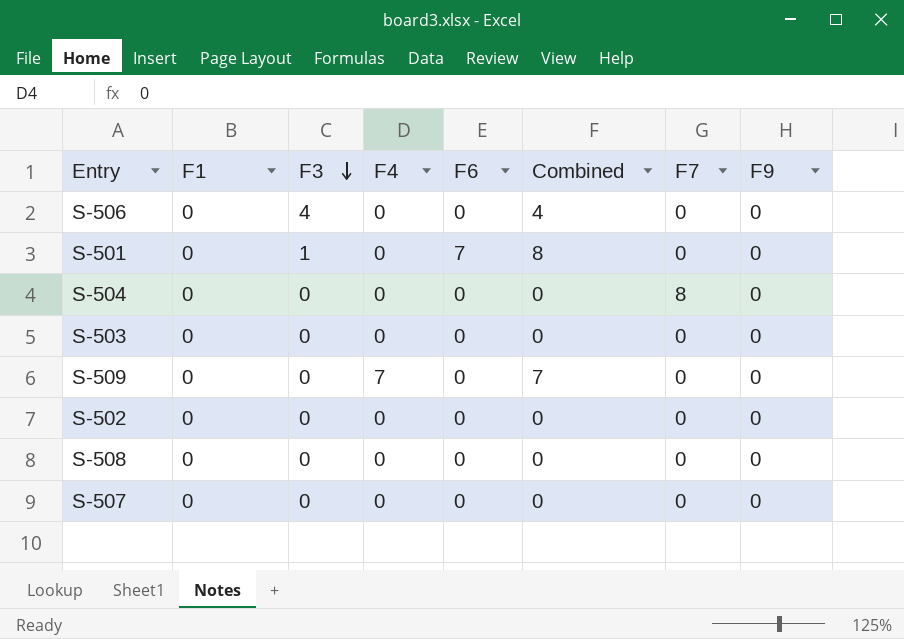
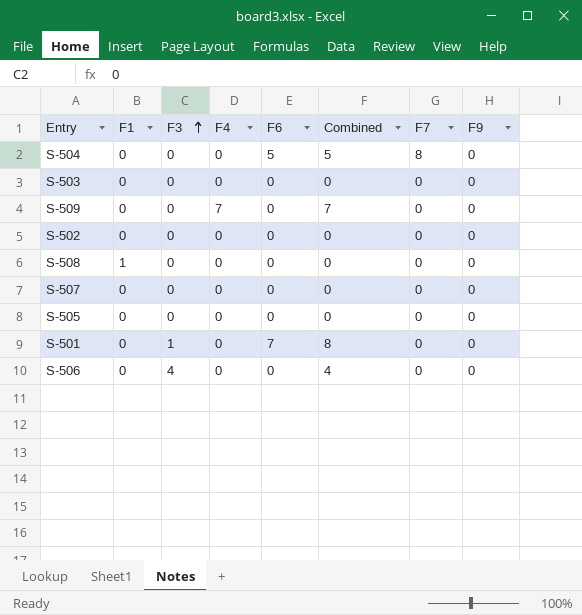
row order: F3 descending -> F3 ascending
S-504 | F6: 0 -> 5
S-504 | Combined: 0 -> 5
S-508 | F1: 0 -> 1
row S-505: none -> 0 | 0 | 0 | 0 | 0 | 0 | 0

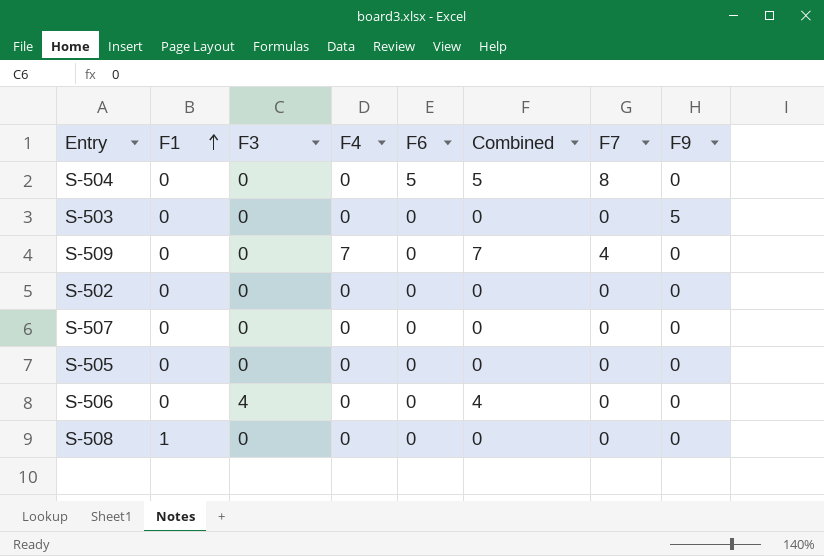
row order: F3 ascending -> F1 ascending
row S-501: 0 | 1 | 0 | 7 | 8 | 0 | 0 -> none
S-503 | F9: 0 -> 5
S-509 | F7: 0 -> 4

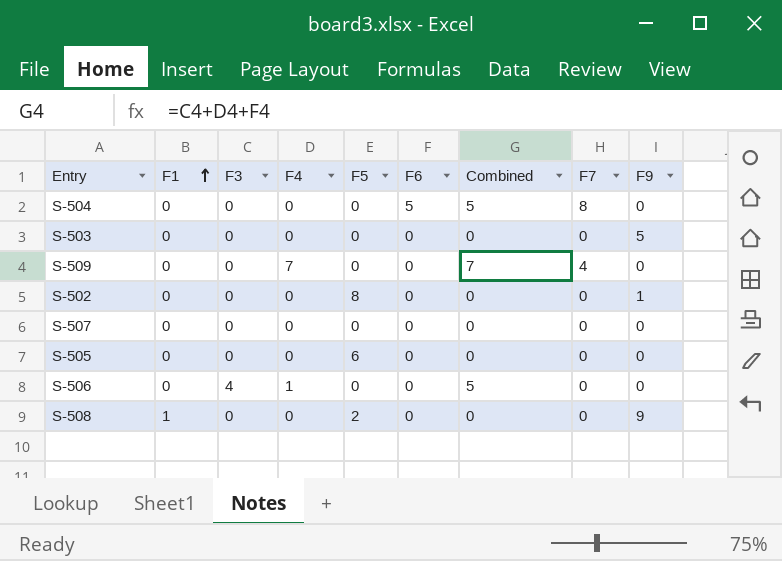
column F5 | position: none -> 5
S-502 | F9: 0 -> 1
S-506 | F4: 0 -> 1
S-506 | Combined: 4 -> 5
S-508 | F9: 0 -> 9

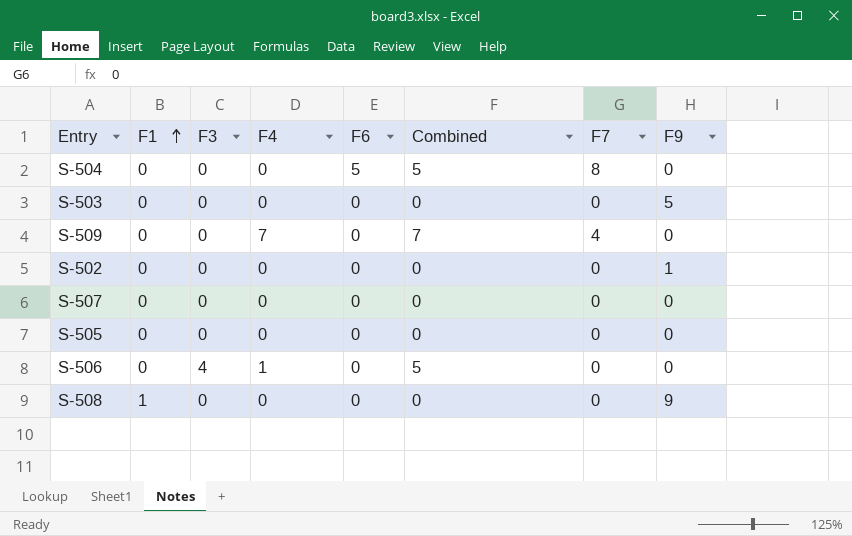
column F5 | position: 5 -> none

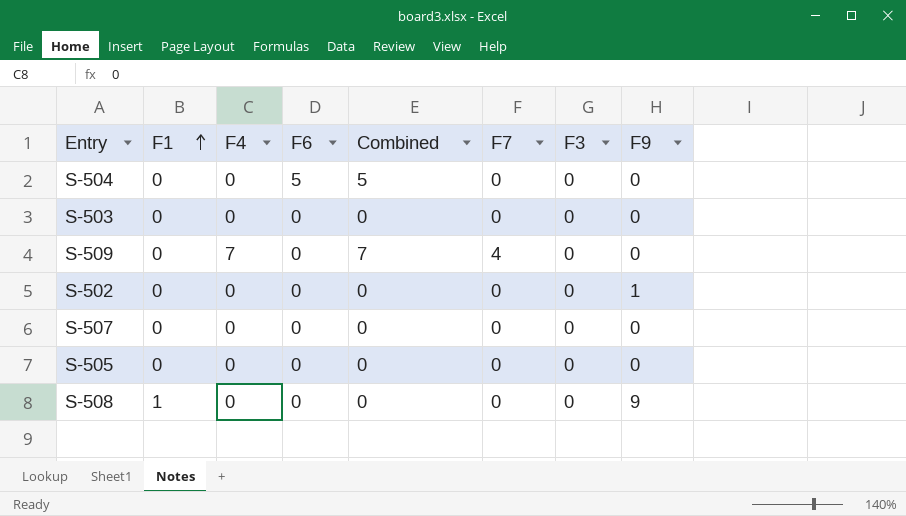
column F3 | position: 3 -> 7
row S-506: 0 | 4 | 1 | 0 | 5 | 0 | 0 -> none
S-504 | F7: 8 -> 0
S-503 | F9: 5 -> 0

